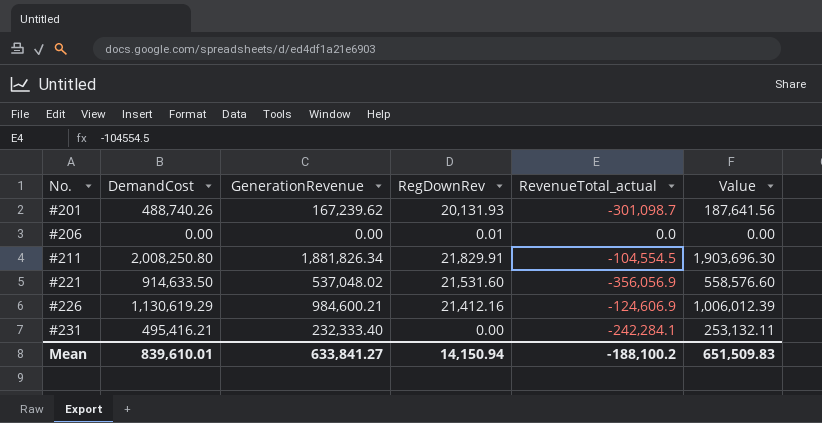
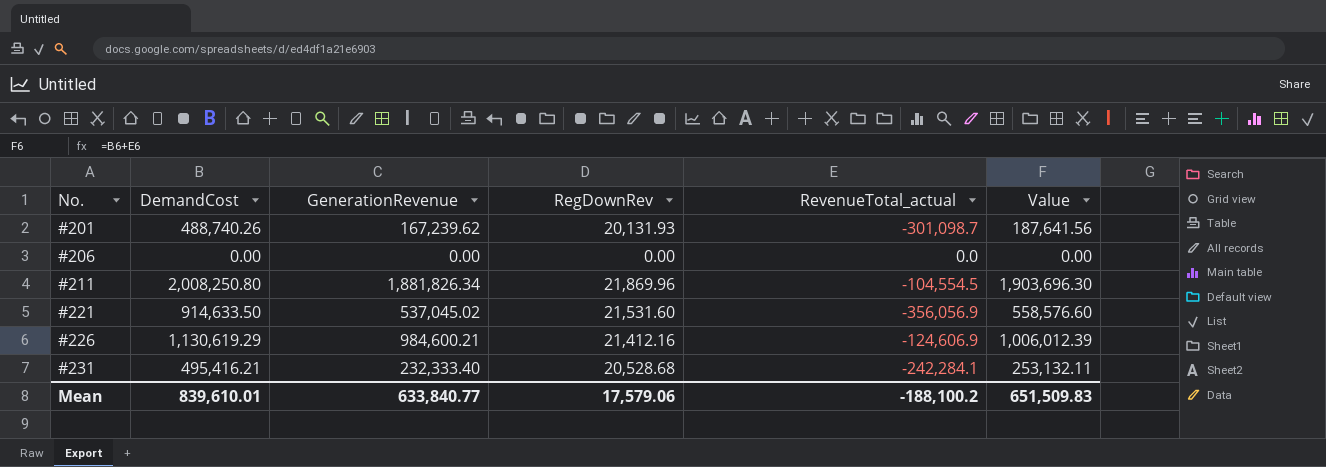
#206 | RegDownRev: 0.01 -> 0.00
#211 | RegDownRev: 21,829.91 -> 21,869.96
#221 | GenerationRevenue: 537,048.02 -> 537,045.02
#231 | RegDownRev: 0.00 -> 20,528.68
Mean | GenerationRevenue: 633,841.27 -> 633,840.77
Mean | RegDownRev: 14,150.94 -> 17,579.06

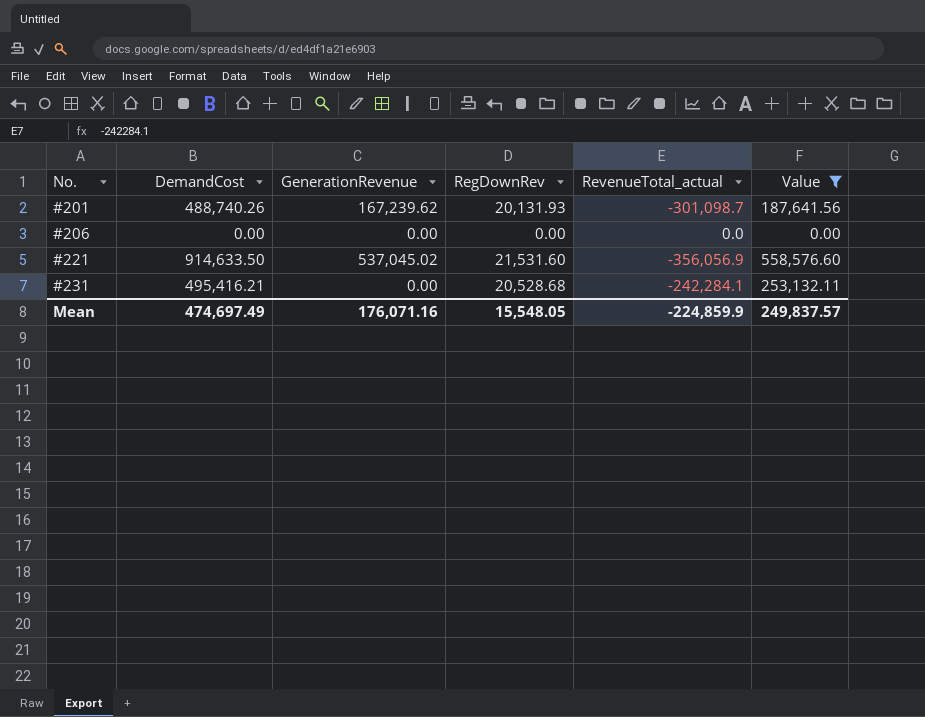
filter: none -> Value <= 558,576.60
#231 | GenerationRevenue: 232,333.40 -> 0.00
Mean | DemandCost: 839,610.01 -> 474,697.49
Mean | GenerationRevenue: 633,840.77 -> 176,071.16
Mean | RegDownRev: 17,579.06 -> 15,548.05
Mean | RevenueTotal_actual: -188,100.2 -> -224,859.9
Mean | Value: 651,509.83 -> 249,837.57

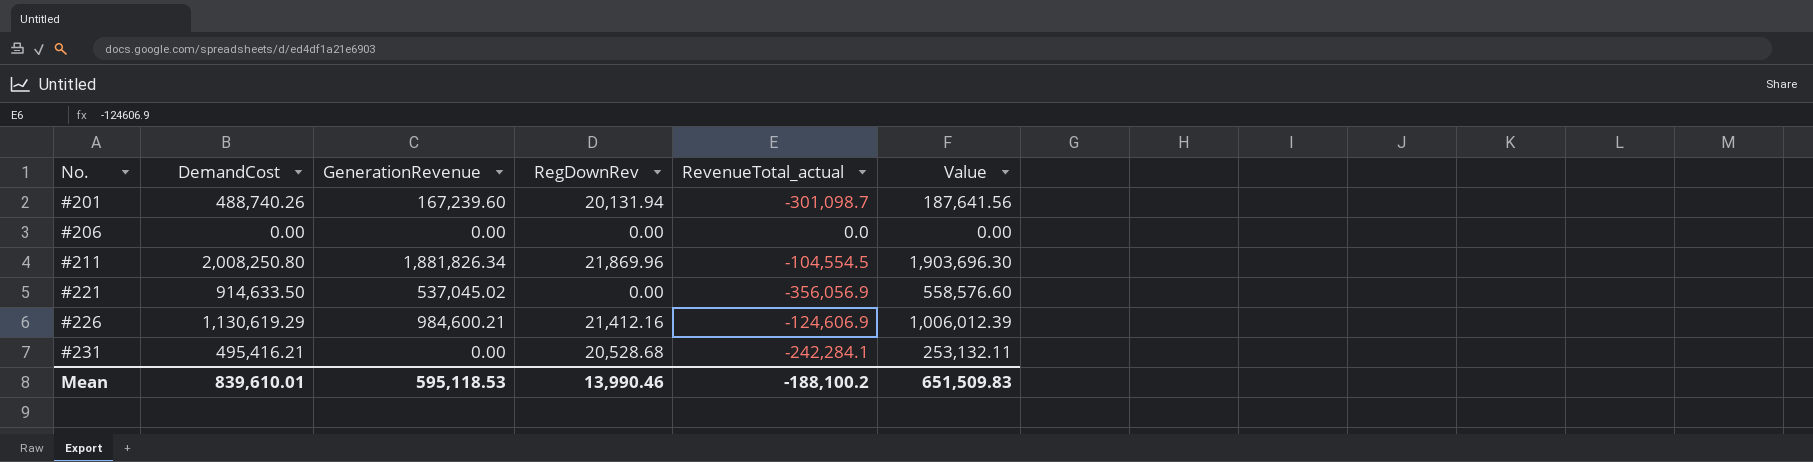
filter: Value <= 558,576.60 -> none
#201 | GenerationRevenue: 167,239.62 -> 167,239.60
#201 | RegDownRev: 20,131.93 -> 20,131.94
#221 | RegDownRev: 21,531.60 -> 0.00
Mean | DemandCost: 474,697.49 -> 839,610.01
Mean | GenerationRevenue: 176,071.16 -> 595,118.53
Mean | RegDownRev: 15,548.05 -> 13,990.46
Mean | RevenueTotal_actual: -224,859.9 -> -188,100.2
Mean | Value: 249,837.57 -> 651,509.83

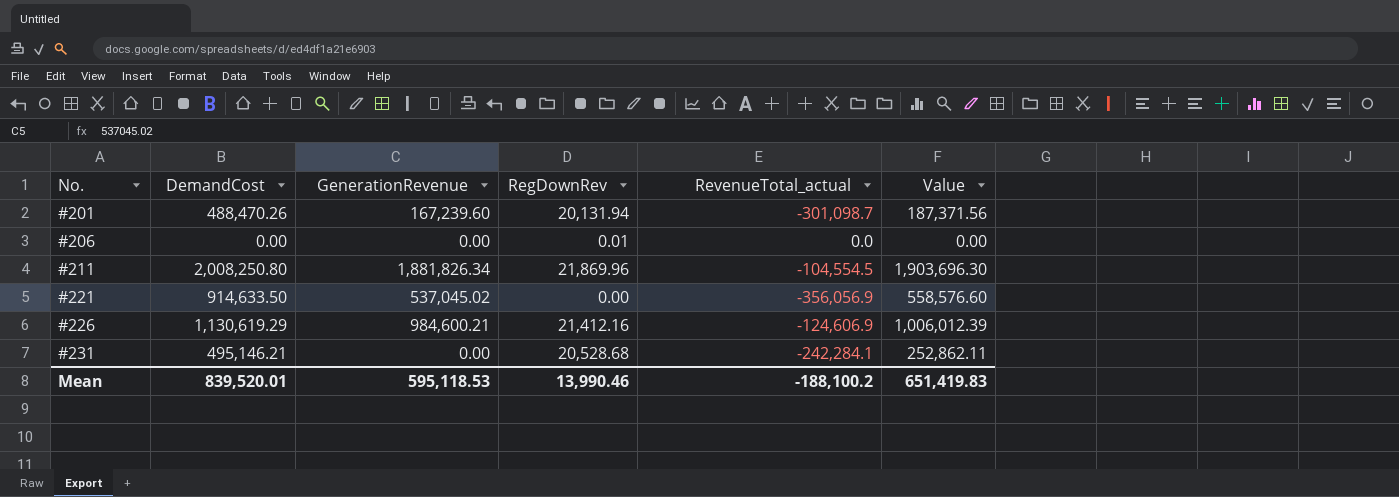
#201 | DemandCost: 488,740.26 -> 488,470.26
#201 | Value: 187,641.56 -> 187,371.56
#206 | RegDownRev: 0.00 -> 0.01
#231 | DemandCost: 495,416.21 -> 495,146.21
#231 | Value: 253,132.11 -> 252,862.11
Mean | DemandCost: 839,610.01 -> 839,520.01
Mean | Value: 651,509.83 -> 651,419.83

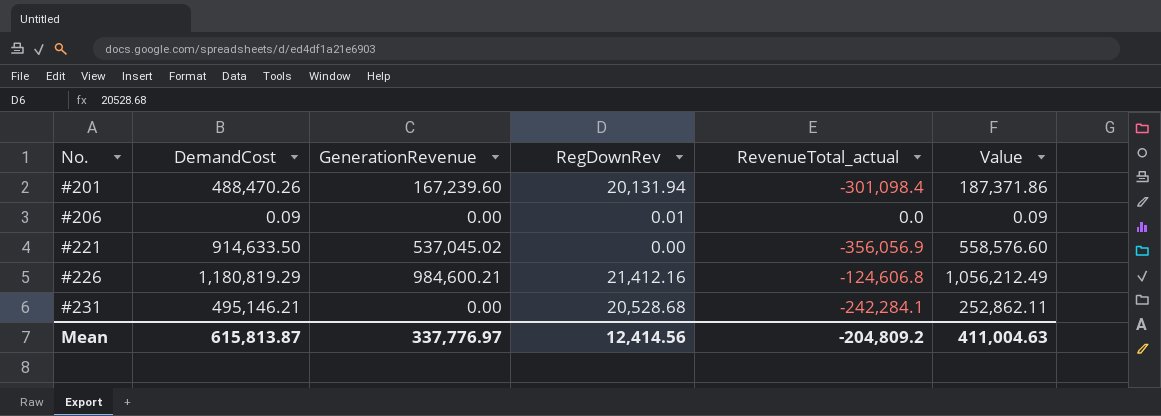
row #211: 2,008,250.80 | 1,881,826.34 | 21,869.96 | -104,554.5 | 1,903,696.30 -> none
#201 | RevenueTotal_actual: -301,098.7 -> -301,098.4
#201 | Value: 187,371.56 -> 187,371.86
#206 | DemandCost: 0.00 -> 0.09
#206 | Value: 0.00 -> 0.09
#226 | DemandCost: 1,130,619.29 -> 1,180,819.29
#226 | RevenueTotal_actual: -124,606.9 -> -124,606.8
#226 | Value: 1,006,012.39 -> 1,056,212.49
Mean | DemandCost: 839,520.01 -> 615,813.87
Mean | GenerationRevenue: 595,118.53 -> 337,776.97
Mean | RegDownRev: 13,990.46 -> 12,414.56
Mean | RevenueTotal_actual: -188,100.2 -> -204,809.2
Mean | Value: 651,419.83 -> 411,004.63

